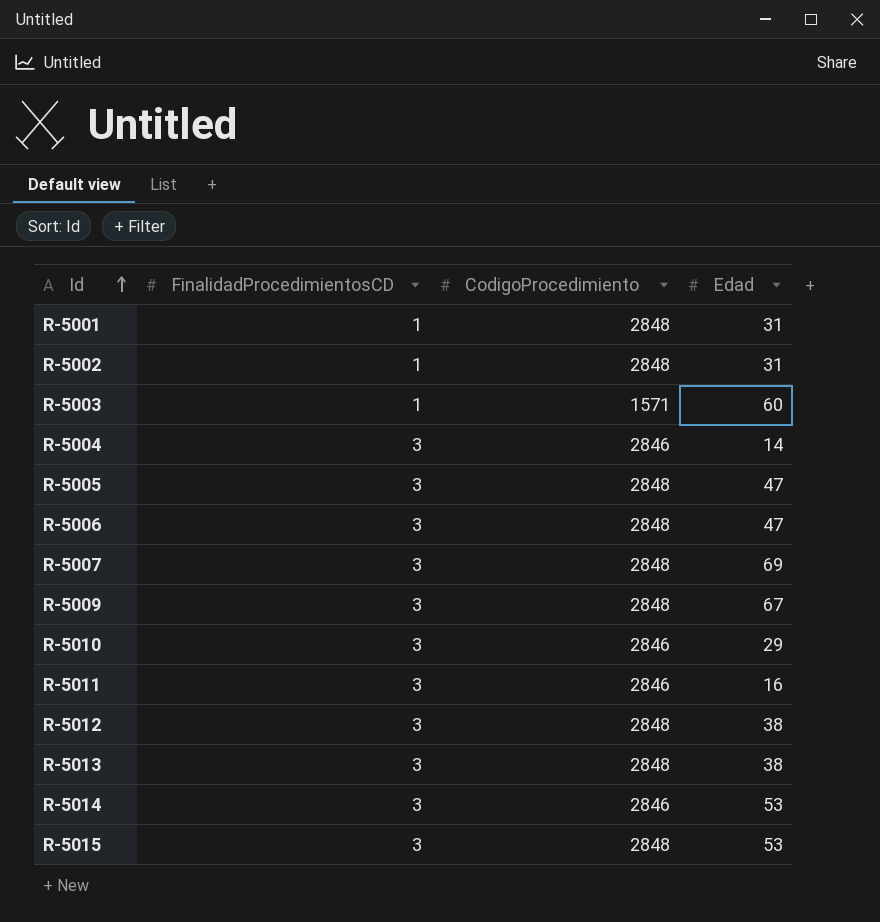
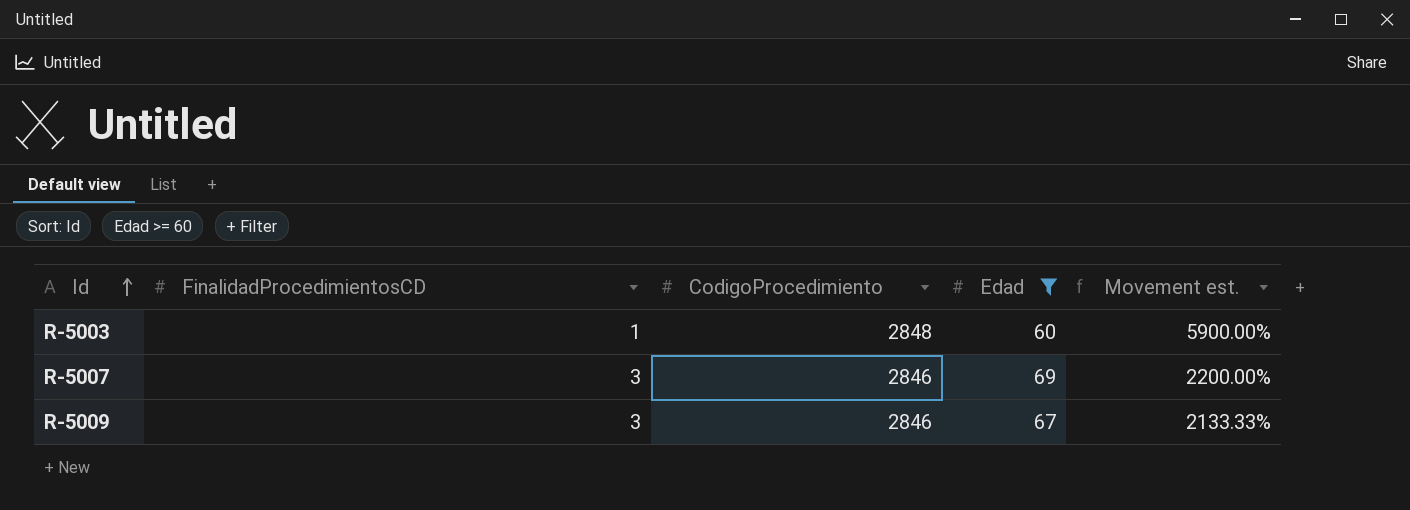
filter: none -> Edad >= 60
column Movement est. | formula: none -> ([Edad] - [FinalidadProcedimientosCD]) / [FinalidadProcedimientosCD]
R-5003 | CodigoProcedimiento: 1571 -> 2848
R-5007 | CodigoProcedimiento: 2848 -> 2846
R-5009 | CodigoProcedimiento: 2848 -> 2846

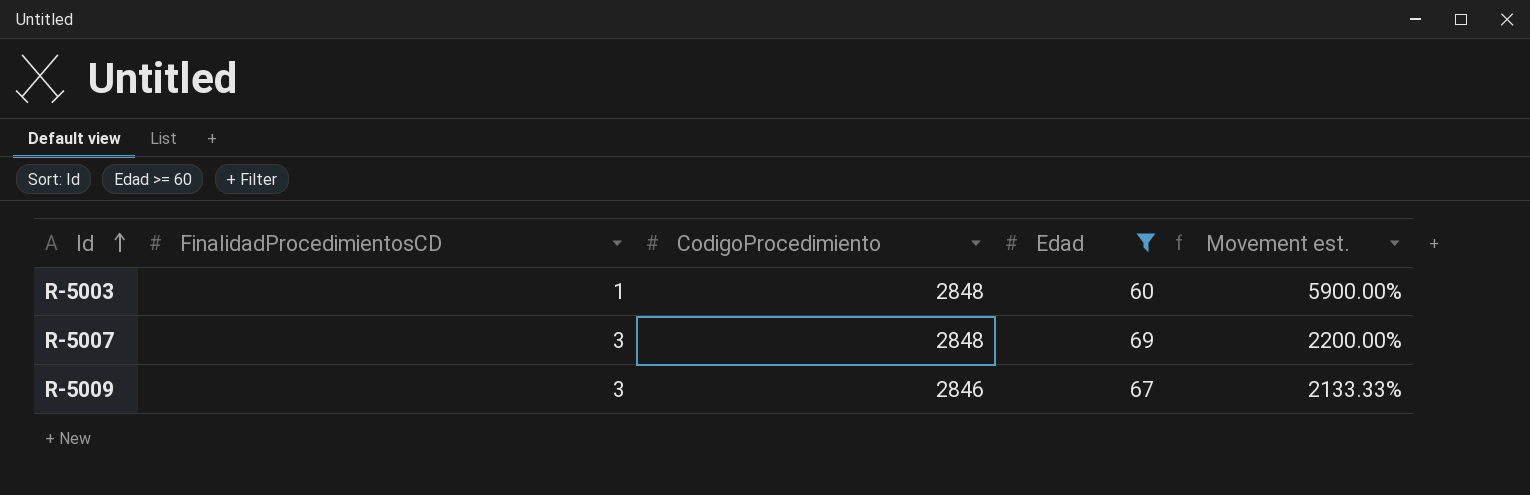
R-5007 | CodigoProcedimiento: 2846 -> 2848

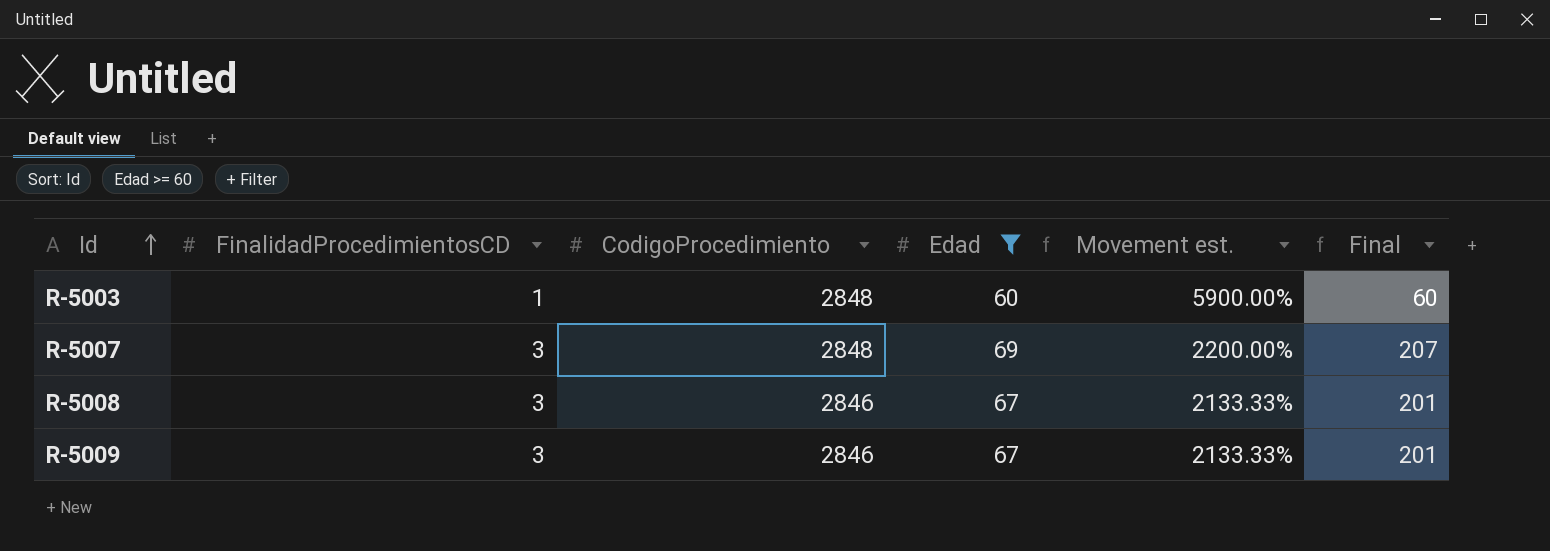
column Final | formula: none -> [FinalidadProcedimientosCD] * [Edad]
row R-5008: none -> 3 | 2846 | 67 | 2133.33% | 201

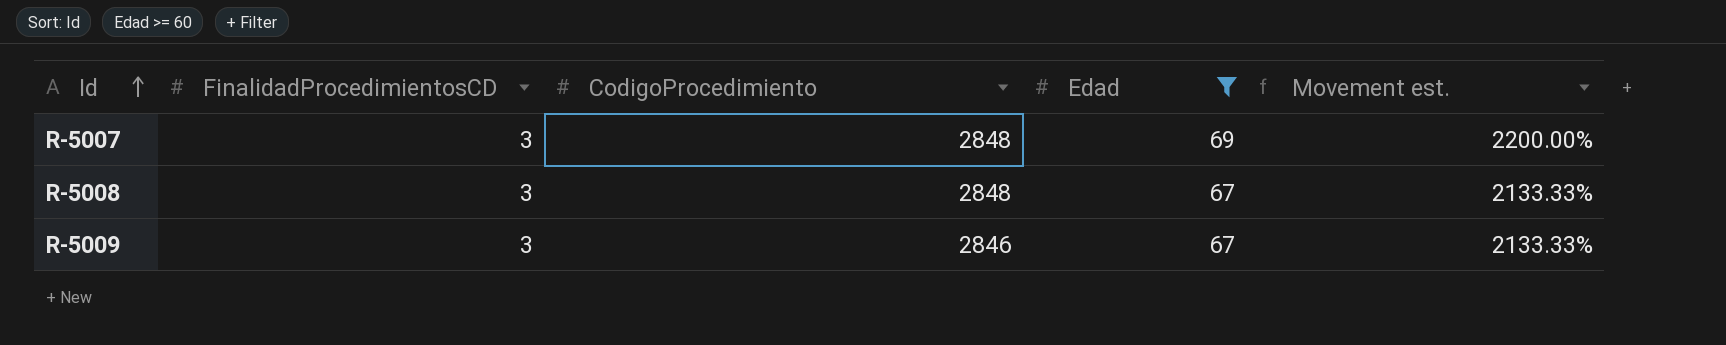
column Final | formula: [FinalidadProcedimientosCD] * [Edad] -> none
row R-5003: 1 | 2848 | 60 | 5900.00% | 60 -> none
R-5008 | CodigoProcedimiento: 2846 -> 2848

